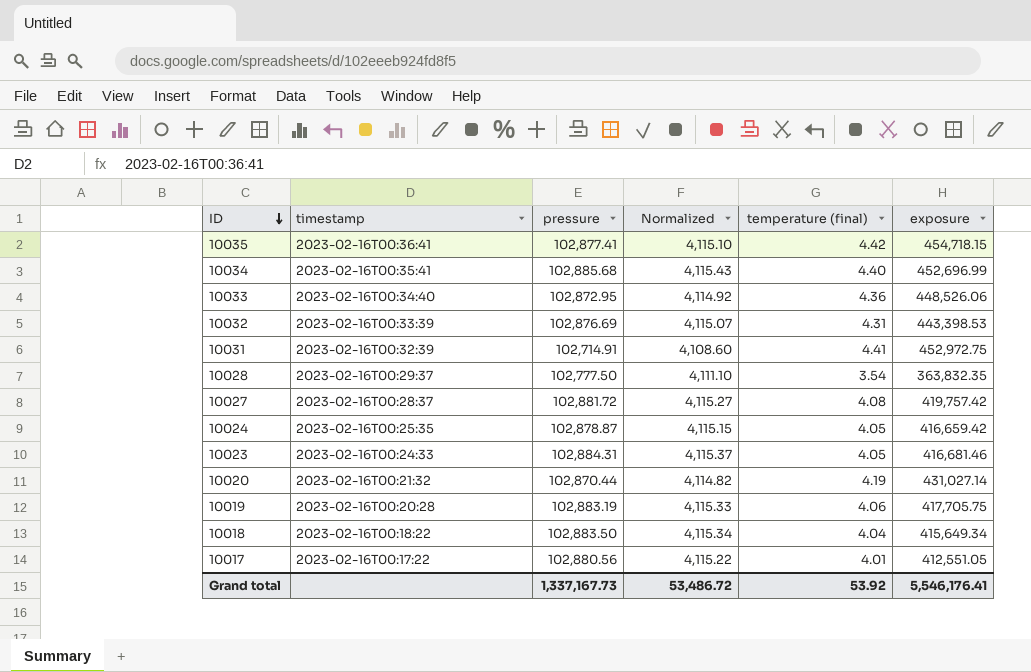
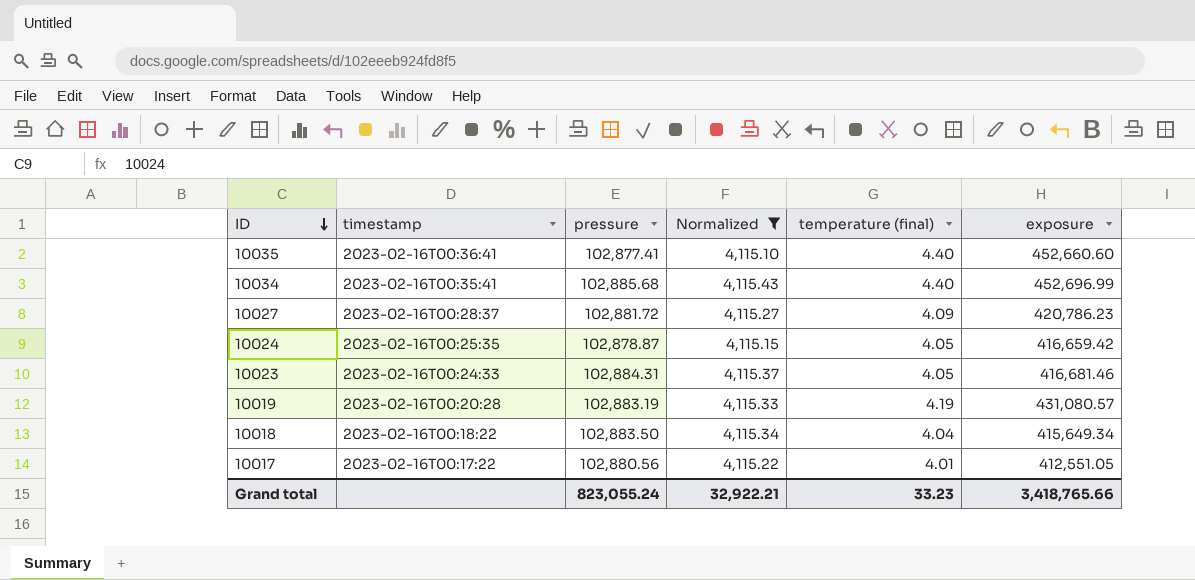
filter: none -> Normalized >= 4,115.10
10035 | temperature (final): 4.42 -> 4.40
10035 | exposure: 454,718.15 -> 452,660.60
10027 | temperature (final): 4.08 -> 4.09
10027 | exposure: 419,757.42 -> 420,786.23
10019 | temperature (final): 4.06 -> 4.19
10019 | exposure: 417,705.75 -> 431,080.57
Grand total | pressure: 1,337,167.73 -> 823,055.24
Grand total | Normalized: 53,486.72 -> 32,922.21
Grand total | temperature (final): 53.92 -> 33.23
Grand total | exposure: 5,546,176.41 -> 3,418,765.66

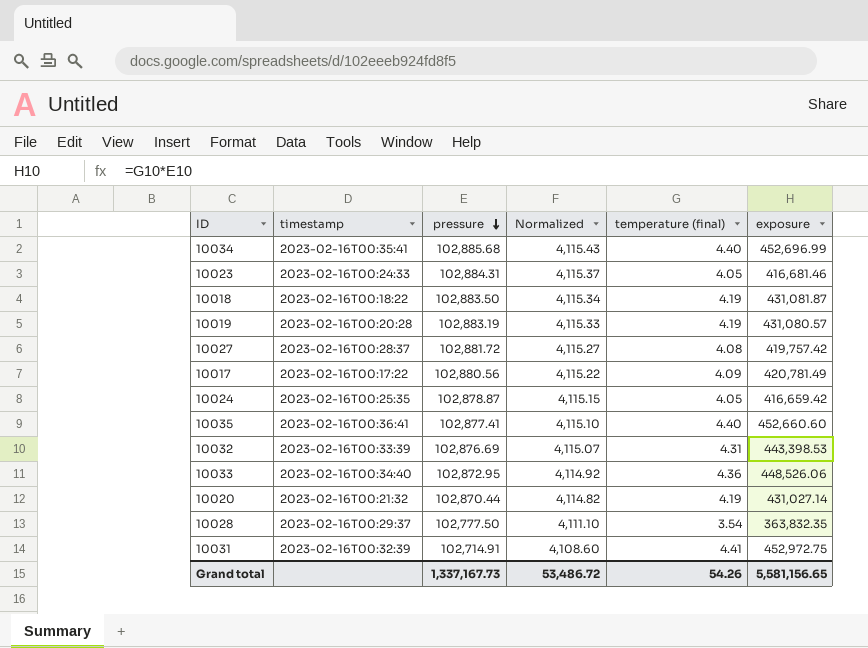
filter: Normalized >= 4,115.10 -> none
row order: ID descending -> pressure descending
10018 | temperature (final): 4.04 -> 4.19
10018 | exposure: 415,649.34 -> 431,081.87
10027 | temperature (final): 4.09 -> 4.08
10027 | exposure: 420,786.23 -> 419,757.42
10017 | temperature (final): 4.01 -> 4.09
10017 | exposure: 412,551.05 -> 420,781.49
Grand total | pressure: 823,055.24 -> 1,337,167.73
Grand total | Normalized: 32,922.21 -> 53,486.72
Grand total | temperature (final): 33.23 -> 54.26
Grand total | exposure: 3,418,765.66 -> 5,581,156.65

